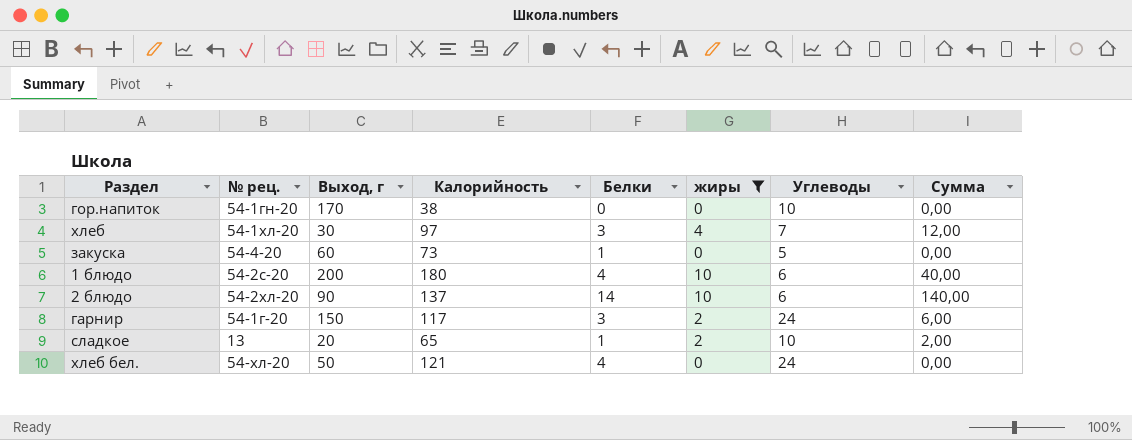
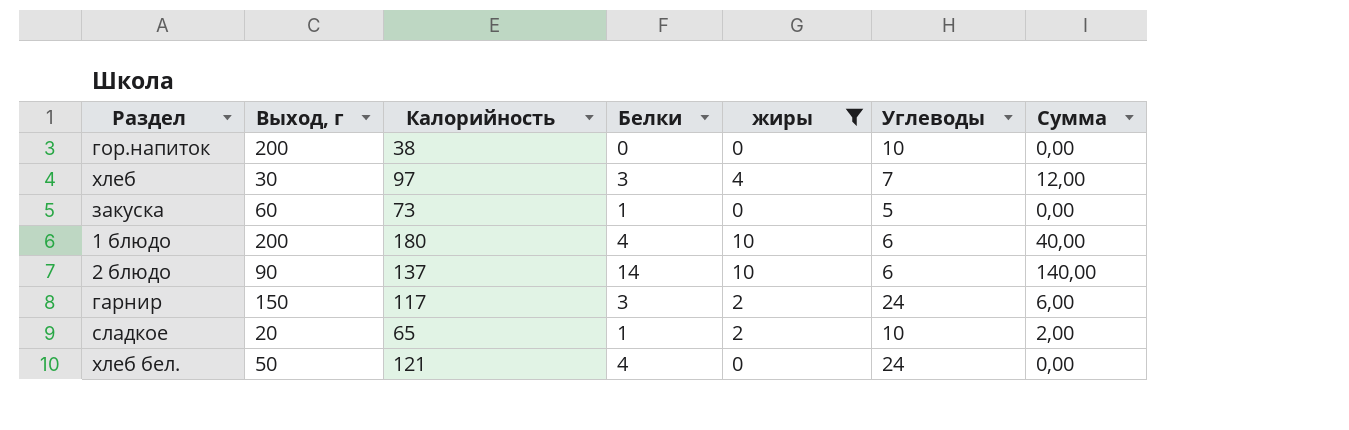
column № рец. | position: 2 -> none
гор.напиток | Выход, г: 170 -> 200

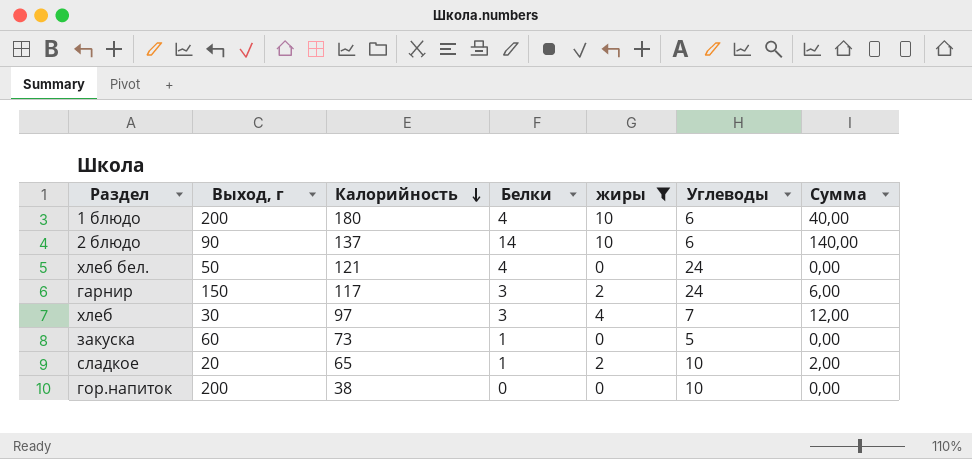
row order: none -> Калорийность descending

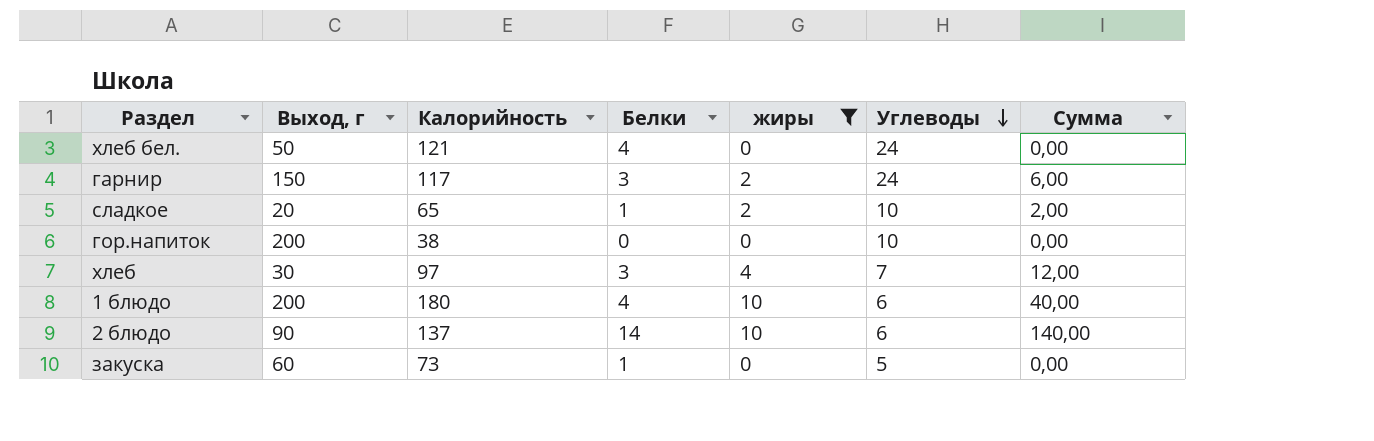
row order: Калорийность descending -> Углеводы descending

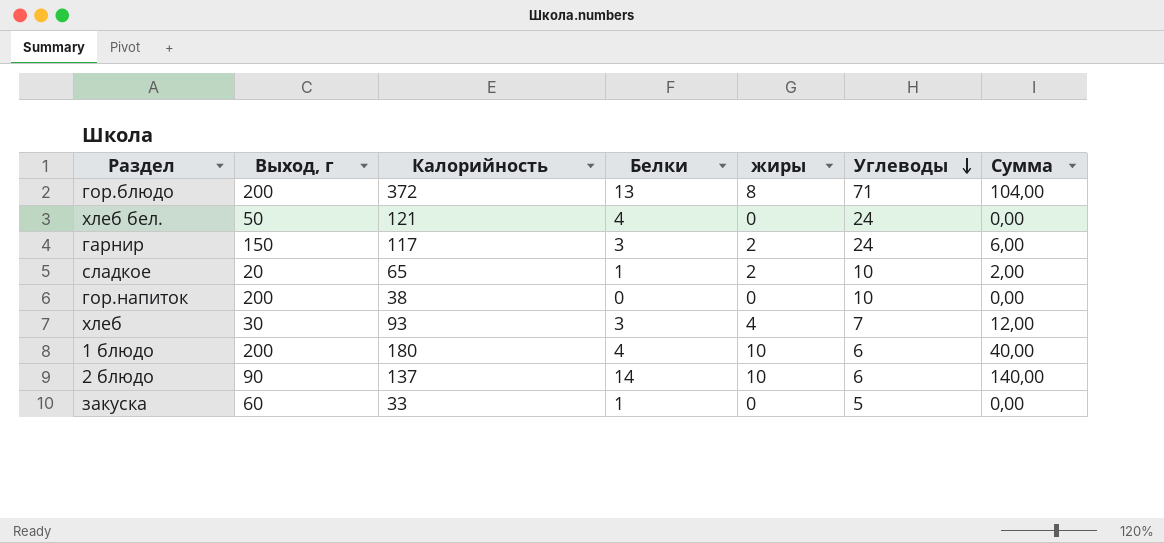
filter: жиры != 8 -> none
хлеб | Калорийность: 97 -> 93
закуска | Калорийность: 73 -> 33

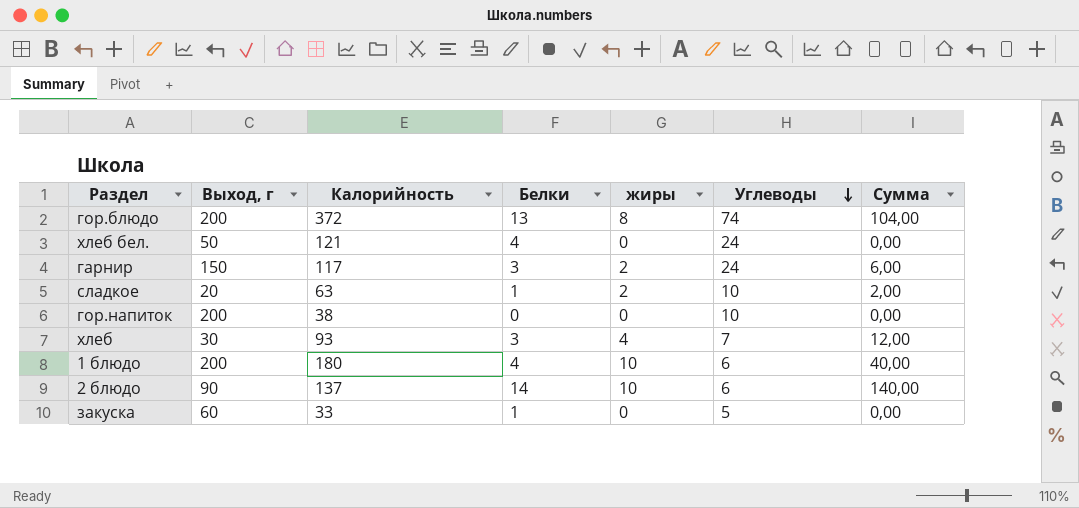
гор.блюдо | Углеводы: 71 -> 74
сладкое | Калорийность: 65 -> 63

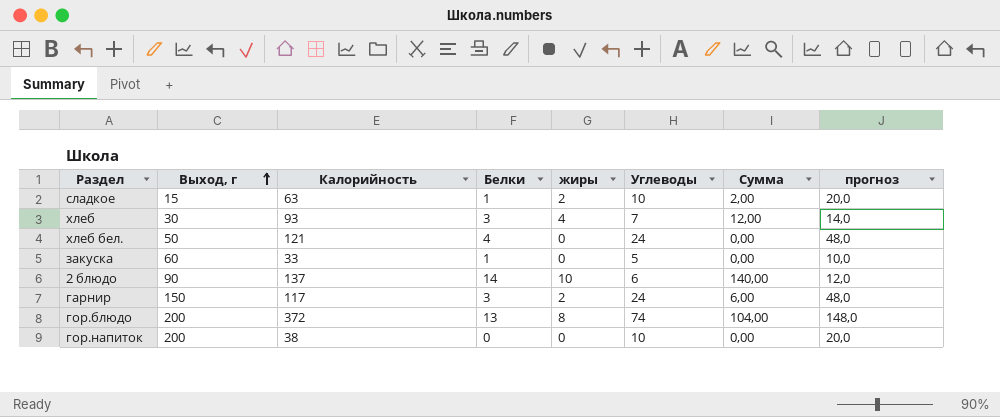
row order: Углеводы descending -> Выход, г ascending
column прогноз | formula: none -> [Углеводы] * 2
row 1 блюдо: 200 | 180 | 4 | 10 | 6 | 40,00 -> none
сладкое | Выход, г: 20 -> 15

